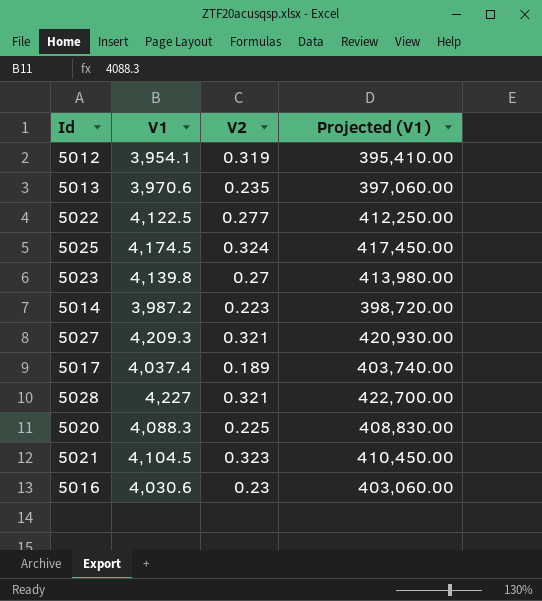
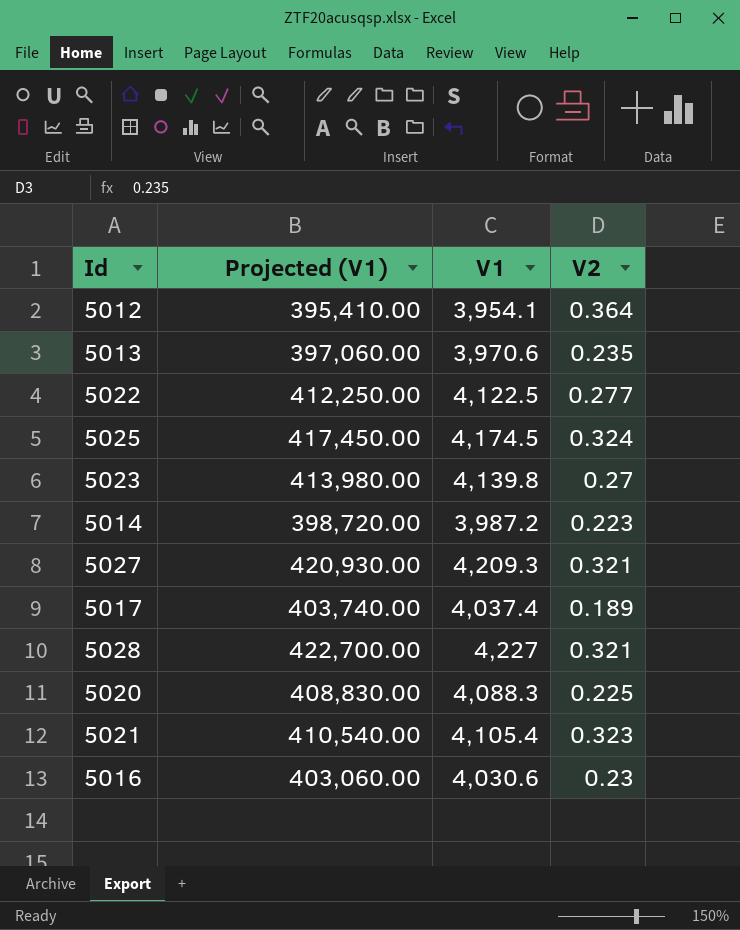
column Projected (V1) | position: 4 -> 2
5012 | V2: 0.319 -> 0.364
5021 | Projected (V1): 410,450.00 -> 410,540.00
5021 | V1: 4,104.5 -> 4,105.4

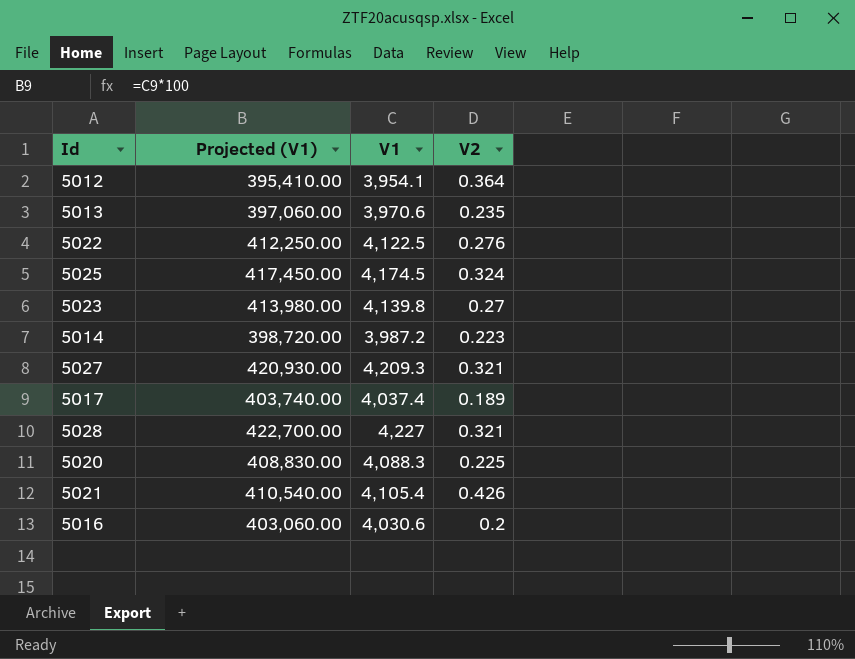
5022 | V2: 0.277 -> 0.276
5021 | V2: 0.323 -> 0.426
5016 | V2: 0.23 -> 0.2

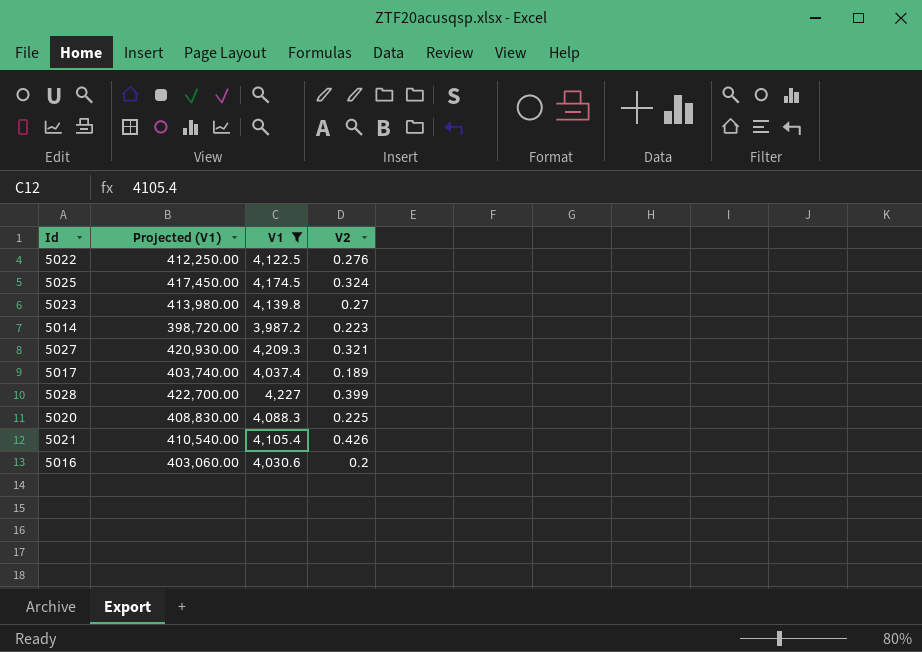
filter: none -> V1 >= 3,987.2
5028 | V2: 0.321 -> 0.399

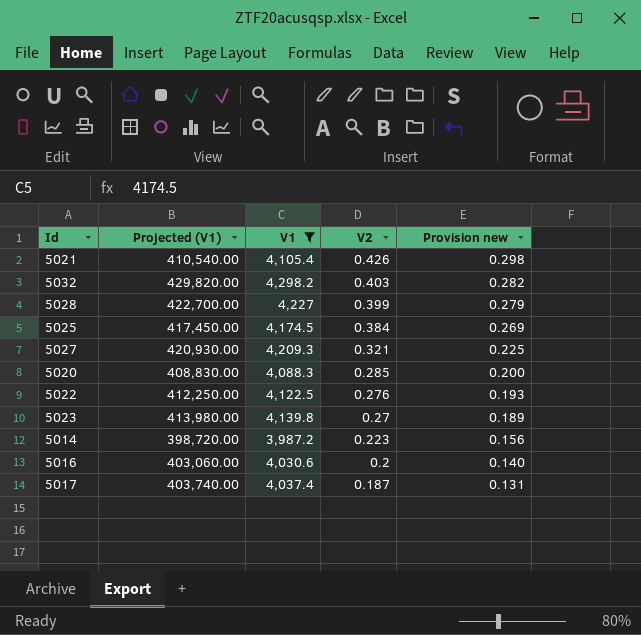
row order: none -> V2 descending
column Provision new | formula: none -> [V2] * 0.7
row 5032: none -> 429,820.00 | 4,298.2 | 0.403 | 0.282
5025 | V2: 0.324 -> 0.384
5020 | V2: 0.225 -> 0.285
5017 | V2: 0.189 -> 0.187

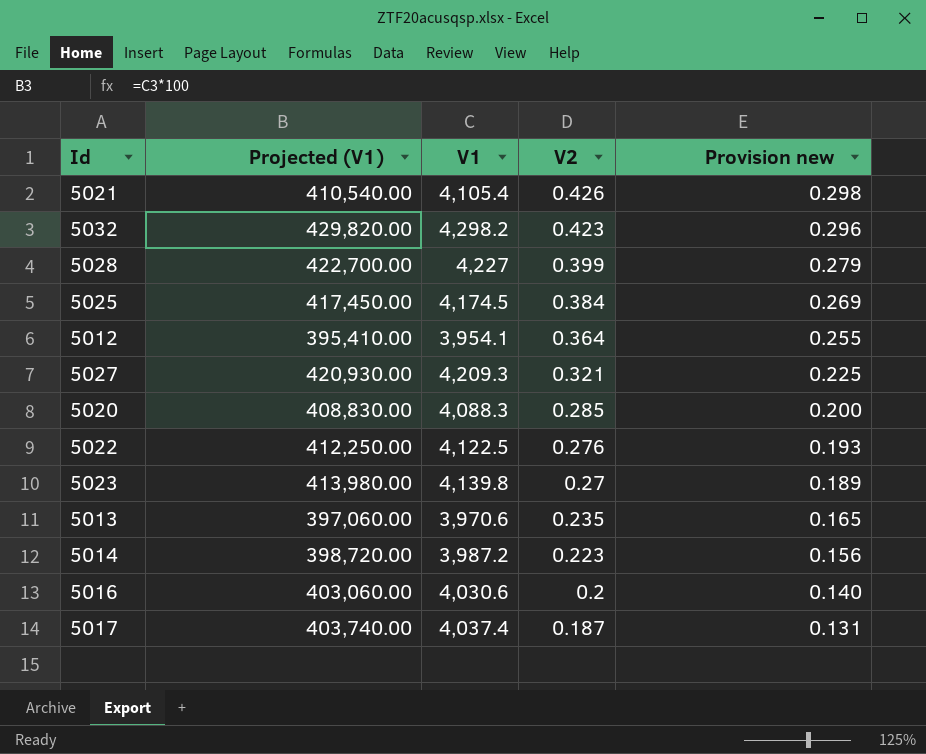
filter: V1 >= 3,987.2 -> none
5032 | V2: 0.403 -> 0.423
5032 | Provision new: 0.282 -> 0.296

